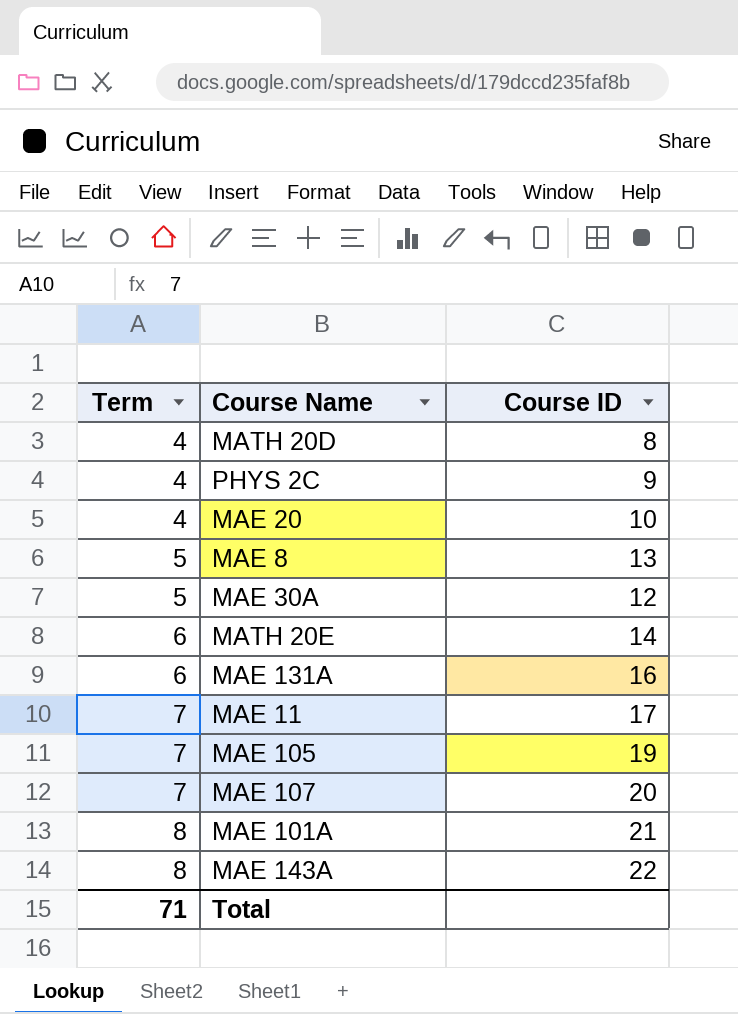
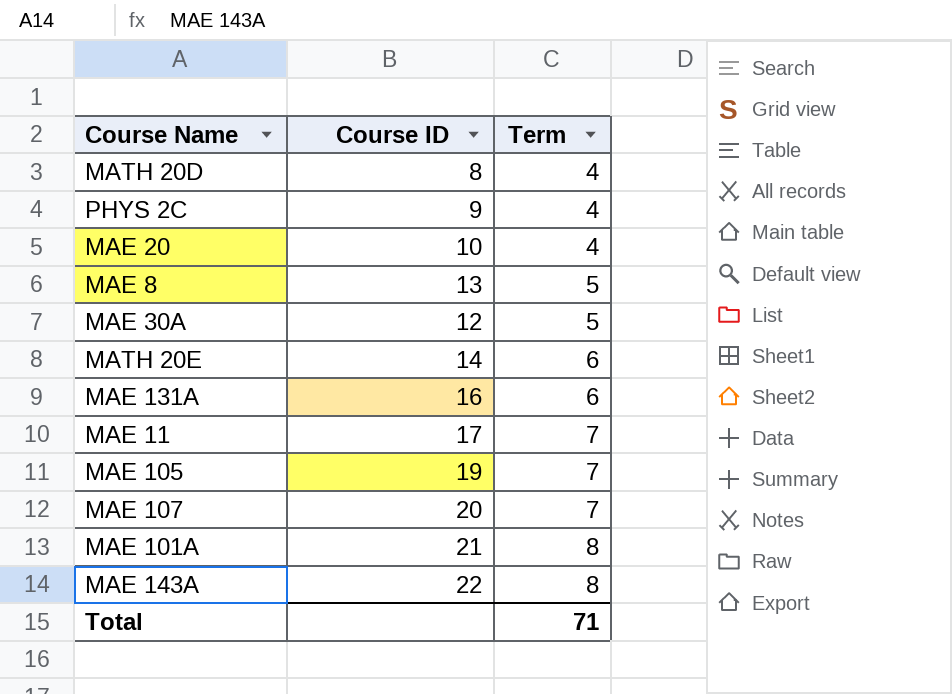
column Term | position: 1 -> 3

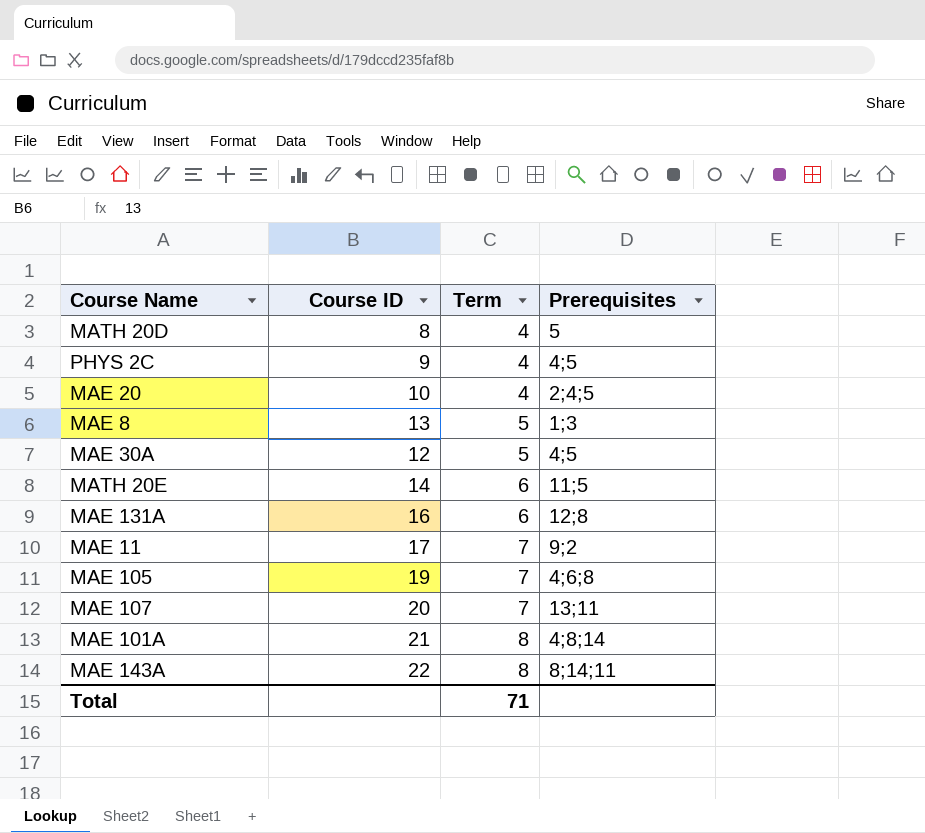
column Prerequisites | position: none -> 4

